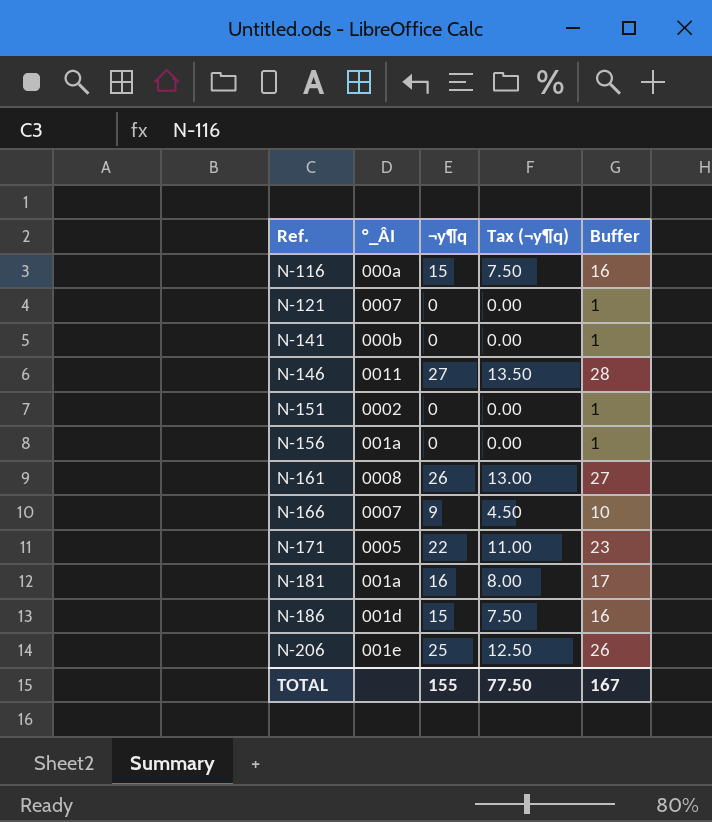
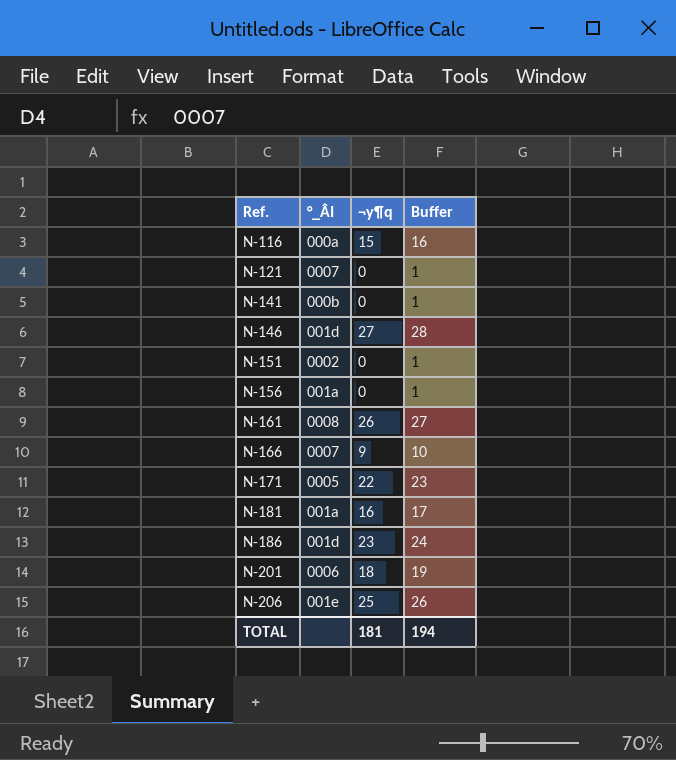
column Tax (¬y¶q) | formula: [¬y¶q] * 0.5 -> none
N-146 | °_ÂI: 0011 -> 001d
N-186 | ¬y¶q: 15 -> 23
N-186 | Buffer: 16 -> 24
row N-201: none -> 0006 | 18 | 19
TOTAL | ¬y¶q: 155 -> 181
TOTAL | Buffer: 167 -> 194

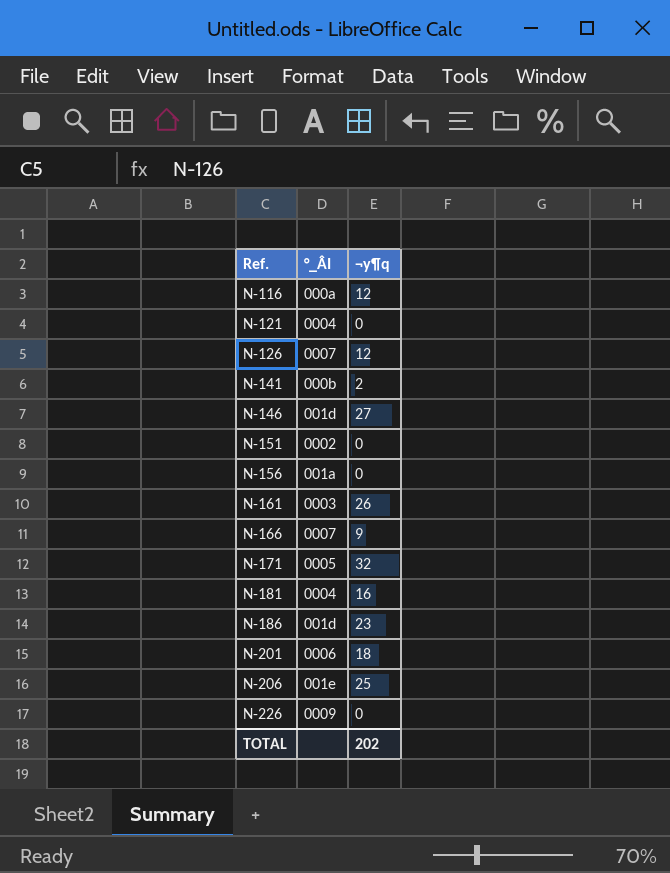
column Buffer | formula: [¬y¶q] + 1 -> none
N-116 | ¬y¶q: 15 -> 12
N-121 | °_ÂI: 0007 -> 0004
row N-126: none -> 0007 | 12
N-141 | ¬y¶q: 0 -> 2
N-161 | °_ÂI: 0008 -> 0003
N-171 | ¬y¶q: 22 -> 32
N-181 | °_ÂI: 001a -> 0004
row N-226: none -> 0009 | 0
TOTAL | ¬y¶q: 181 -> 202

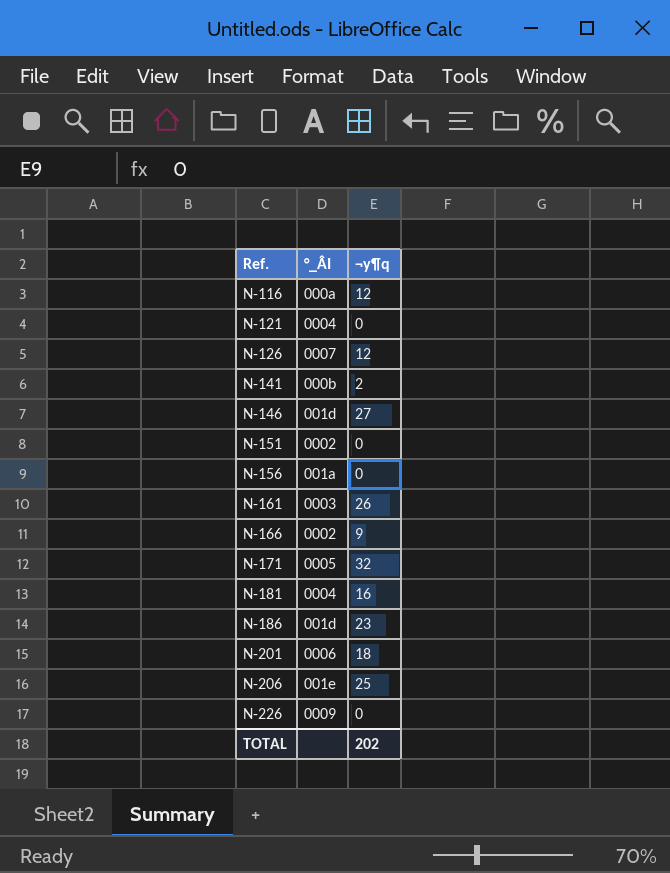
N-166 | °_ÂI: 0007 -> 0002

